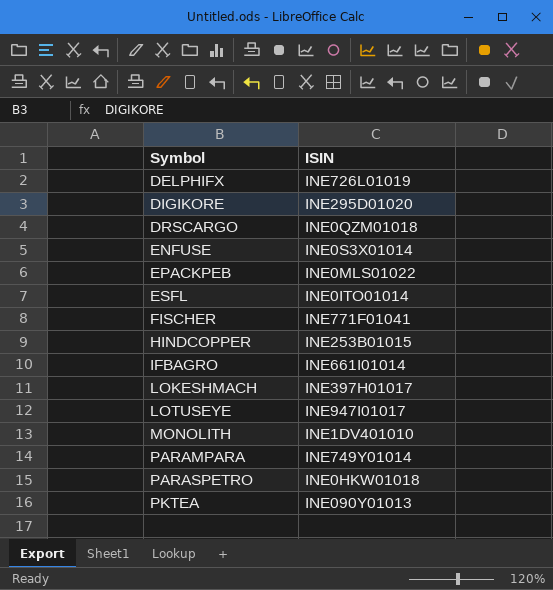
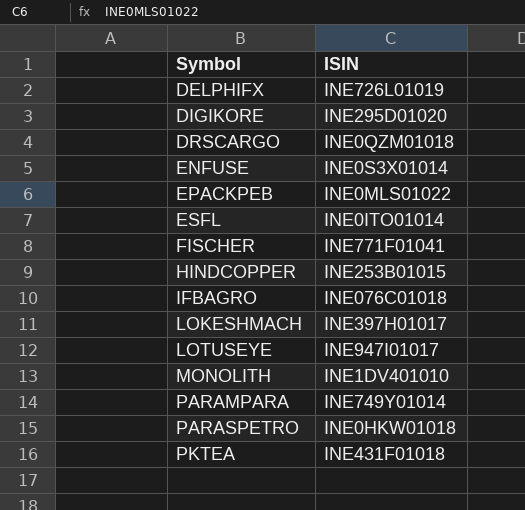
IFBAGRO | ISIN: INE661I01014 -> INE076C01018
PKTEA | ISIN: INE090Y01013 -> INE431F01018

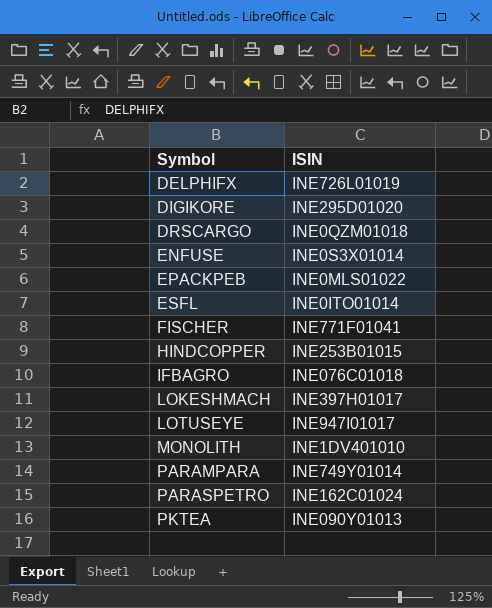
PARASPETRO | ISIN: INE0HKW01018 -> INE162C01024
PKTEA | ISIN: INE431F01018 -> INE090Y01013

